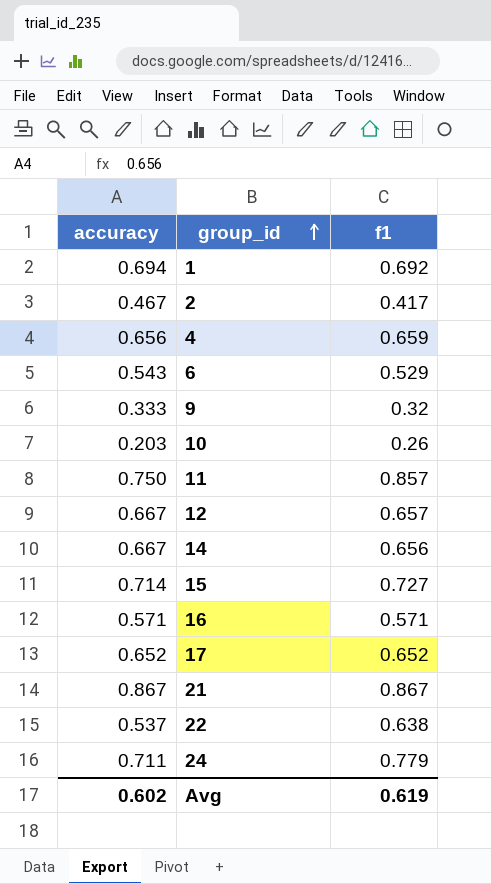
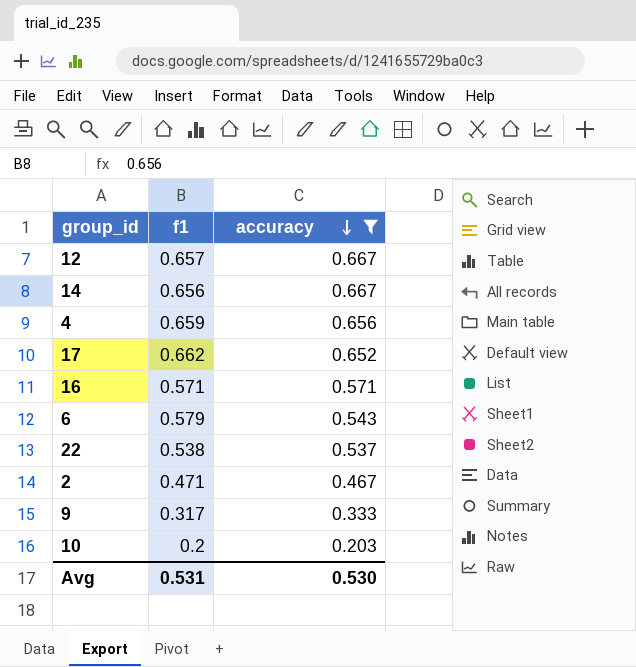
filter: none -> accuracy <= 0.667
row order: group_id ascending -> accuracy descending
column accuracy | position: 1 -> 3
17 | f1: 0.652 -> 0.662
6 | f1: 0.529 -> 0.579
22 | f1: 0.638 -> 0.538
2 | f1: 0.417 -> 0.471
9 | f1: 0.32 -> 0.317
10 | f1: 0.26 -> 0.2
Avg | f1: 0.619 -> 0.531
Avg | accuracy: 0.602 -> 0.530

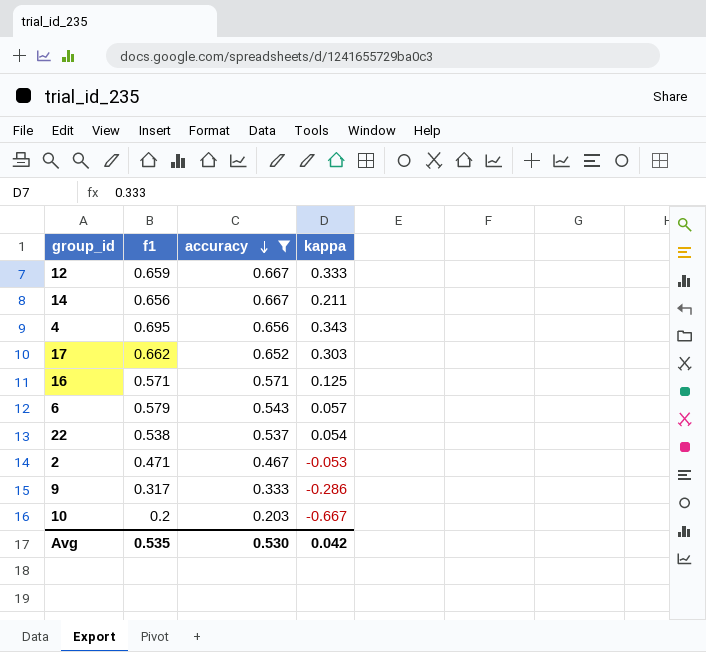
column kappa | position: none -> 4
12 | f1: 0.657 -> 0.659
4 | f1: 0.659 -> 0.695
Avg | f1: 0.531 -> 0.535

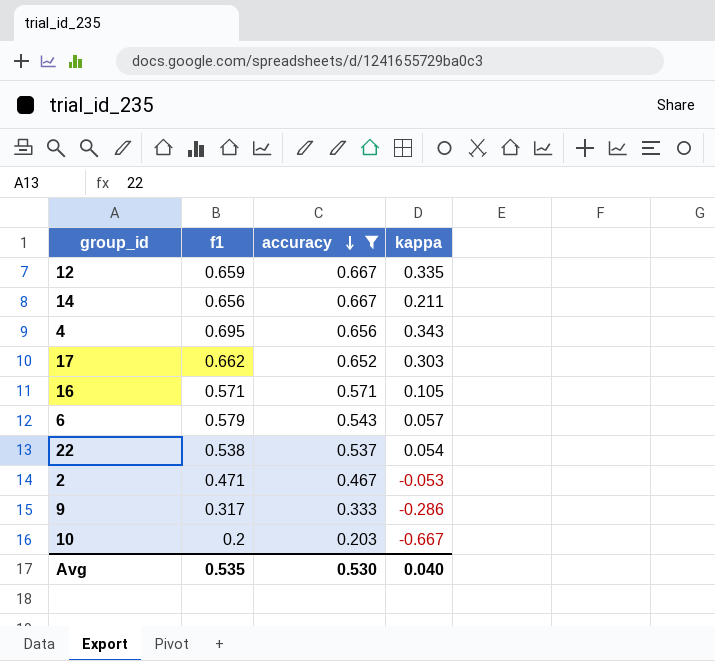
12 | kappa: 0.333 -> 0.335
16 | kappa: 0.125 -> 0.105
Avg | kappa: 0.042 -> 0.040

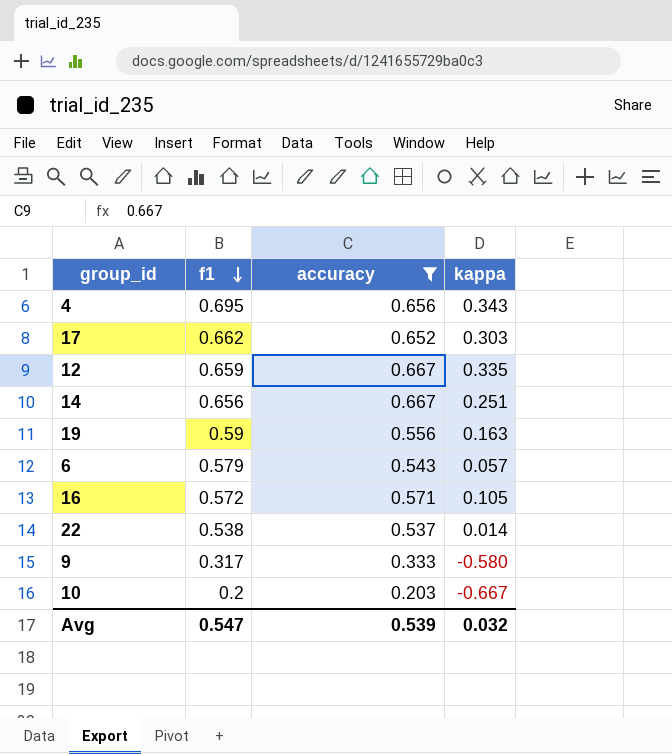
row order: accuracy descending -> f1 descending
row 2: 0.471 | 0.467 | -0.053 -> none
14 | kappa: 0.211 -> 0.251
row 19: none -> 0.59 | 0.556 | 0.163
16 | f1: 0.571 -> 0.572
22 | kappa: 0.054 -> 0.014
9 | kappa: -0.286 -> -0.580
Avg | f1: 0.535 -> 0.547
Avg | accuracy: 0.530 -> 0.539
Avg | kappa: 0.040 -> 0.032

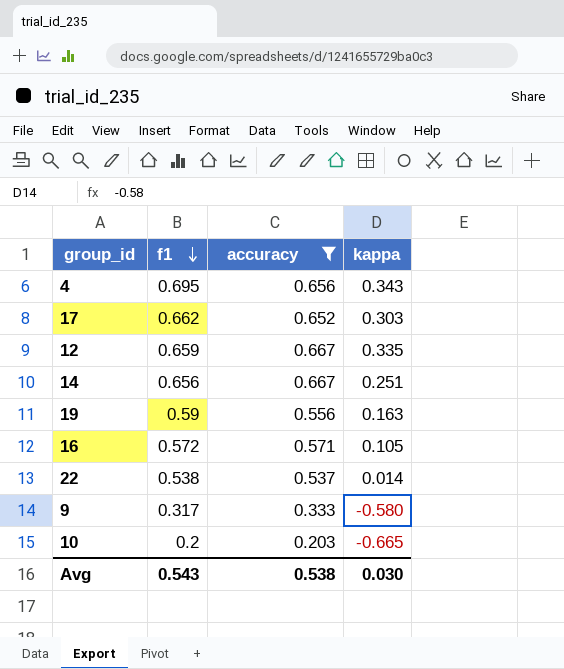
row 6: 0.579 | 0.543 | 0.057 -> none
10 | kappa: -0.667 -> -0.665
Avg | f1: 0.547 -> 0.543
Avg | accuracy: 0.539 -> 0.538
Avg | kappa: 0.032 -> 0.030

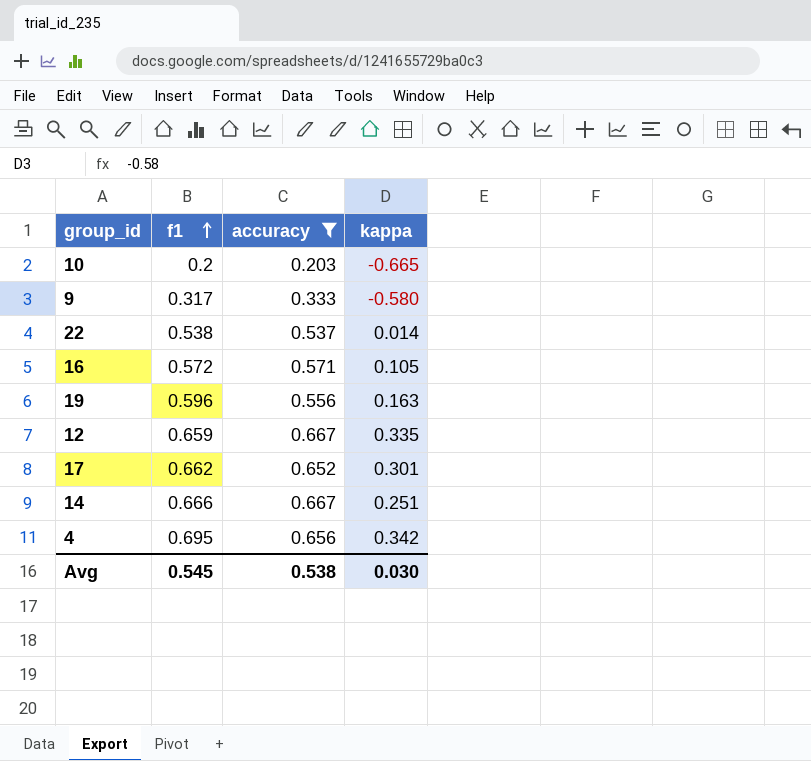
row order: f1 descending -> f1 ascending
19 | f1: 0.59 -> 0.596
17 | kappa: 0.303 -> 0.301
14 | f1: 0.656 -> 0.666
4 | kappa: 0.343 -> 0.342
Avg | f1: 0.543 -> 0.545

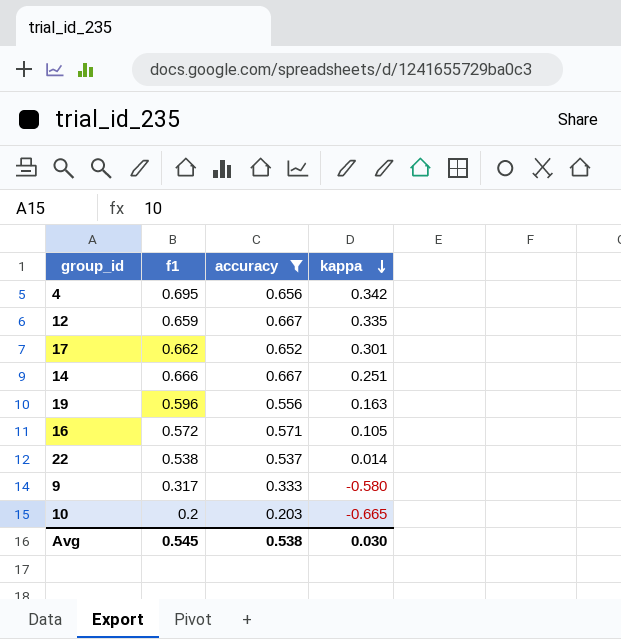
row order: f1 ascending -> kappa descending

